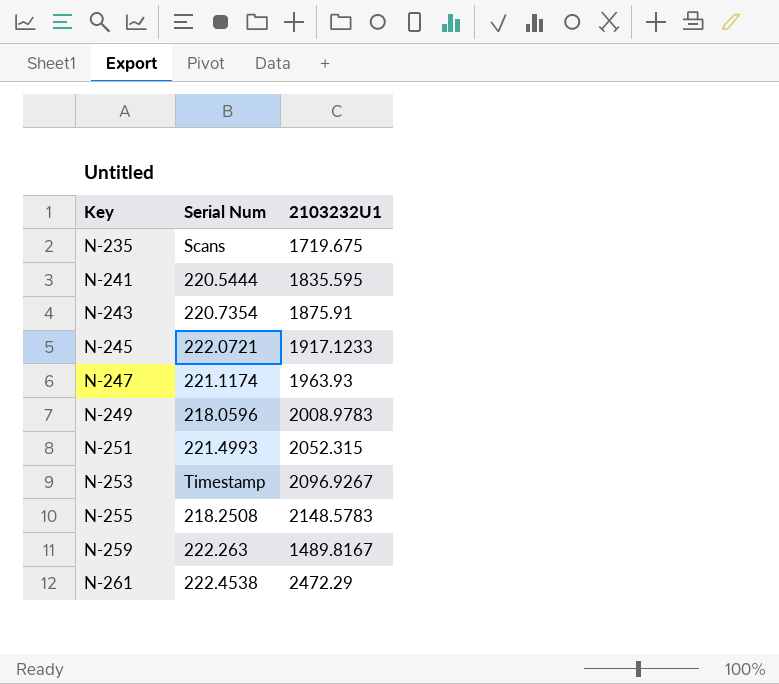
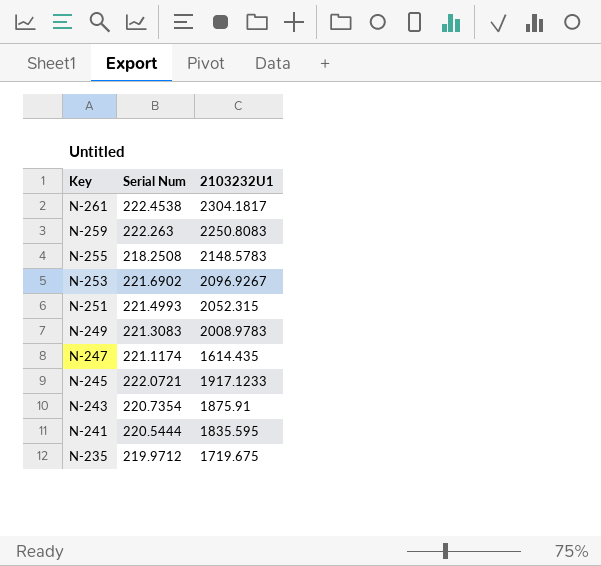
row order: Key ascending -> Key descending
N-261 | 2103232U1: 2472.29 -> 2304.1817
N-259 | 2103232U1: 1489.8167 -> 2250.8083
N-253 | Serial Num: Timestamp -> 221.6902
N-249 | Serial Num: 218.0596 -> 221.3083
N-247 | 2103232U1: 1963.93 -> 1614.435
N-235 | Serial Num: Scans -> 219.9712

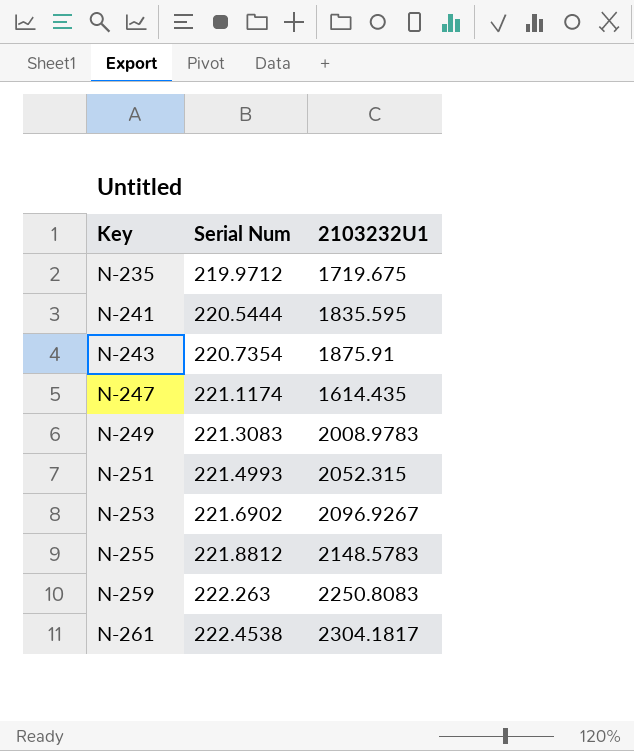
row order: Key descending -> Key ascending
row N-245: 222.0721 | 1917.1233 -> none
N-255 | Serial Num: 218.2508 -> 221.8812

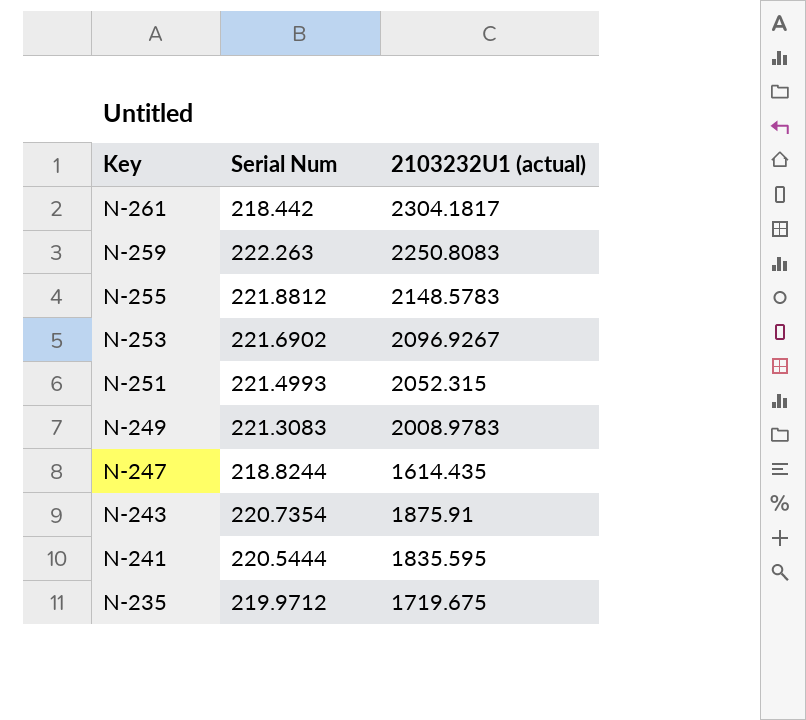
row order: Key ascending -> Key descending
column name: 2103232U1 -> 2103232U1 (actual)
N-261 | Serial Num: 222.4538 -> 218.442
N-247 | Serial Num: 221.1174 -> 218.8244

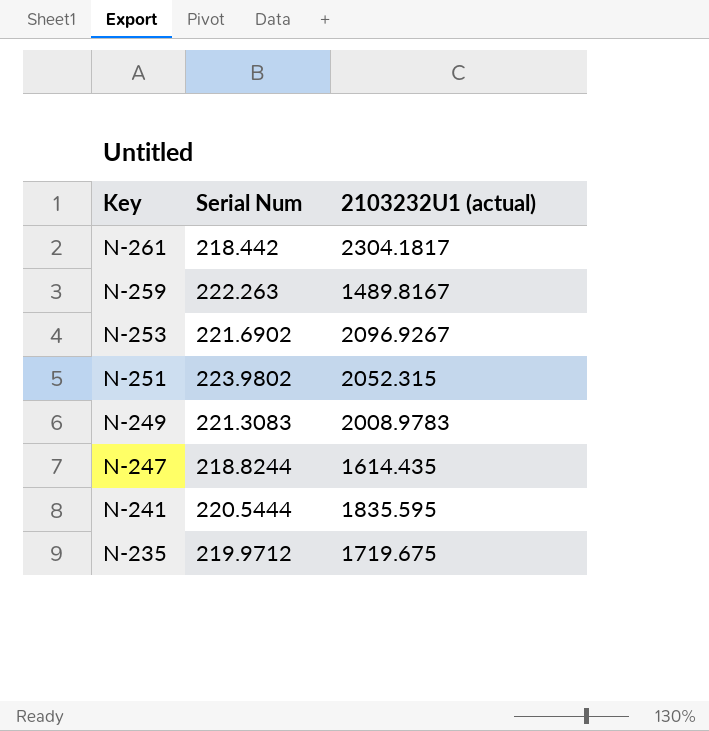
row N-255: 221.8812 | 2148.5783 -> none
row N-243: 220.7354 | 1875.91 -> none
N-259 | 2103232U1 (actual): 2250.8083 -> 1489.8167
N-251 | Serial Num: 221.4993 -> 223.9802

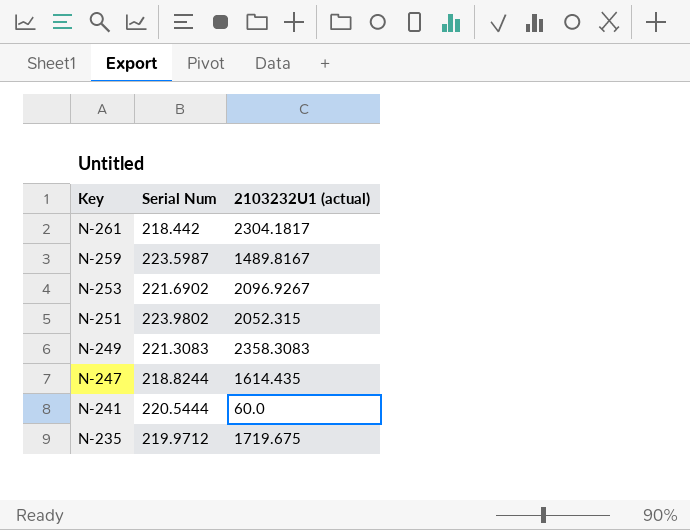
N-259 | Serial Num: 222.263 -> 223.5987
N-249 | 2103232U1 (actual): 2008.9783 -> 2358.3083
N-241 | 2103232U1 (actual): 1835.595 -> 60.0

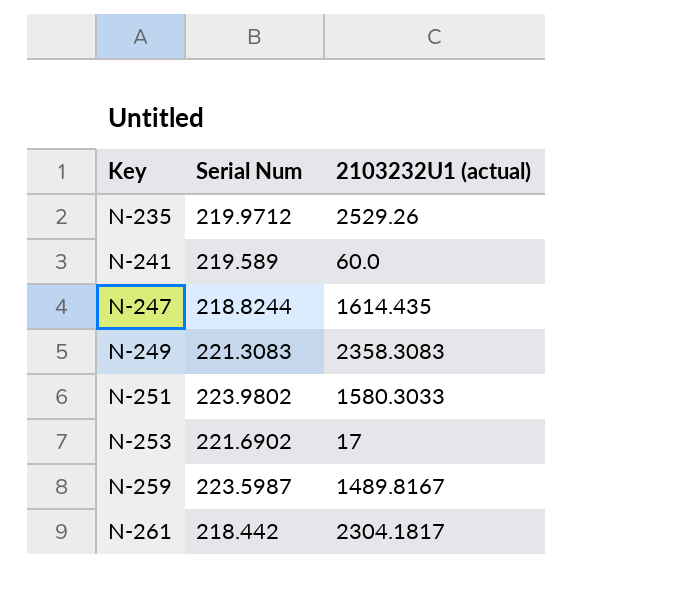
row order: Key descending -> Key ascending
N-235 | 2103232U1 (actual): 1719.675 -> 2529.26
N-241 | Serial Num: 220.5444 -> 219.589
N-251 | 2103232U1 (actual): 2052.315 -> 1580.3033
N-253 | 2103232U1 (actual): 2096.9267 -> 17

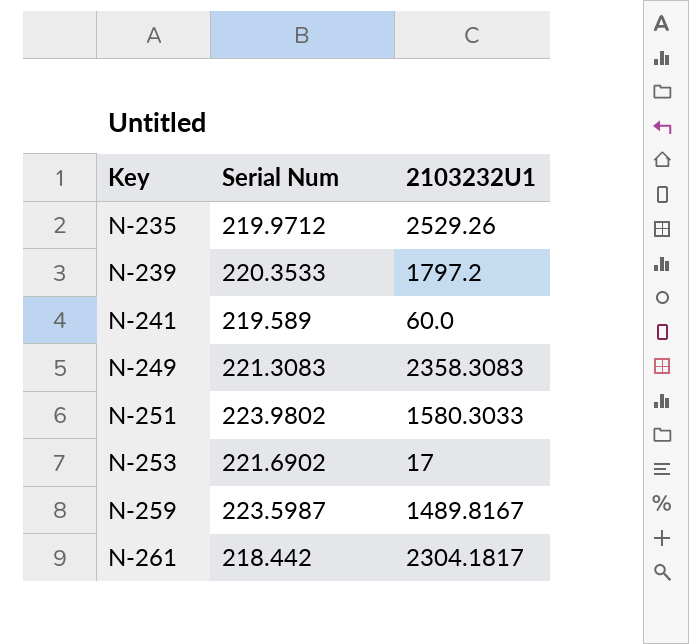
column name: 2103232U1 (actual) -> 2103232U1
row N-247: 218.8244 | 1614.435 -> none
row N-239: none -> 220.3533 | 1797.2

